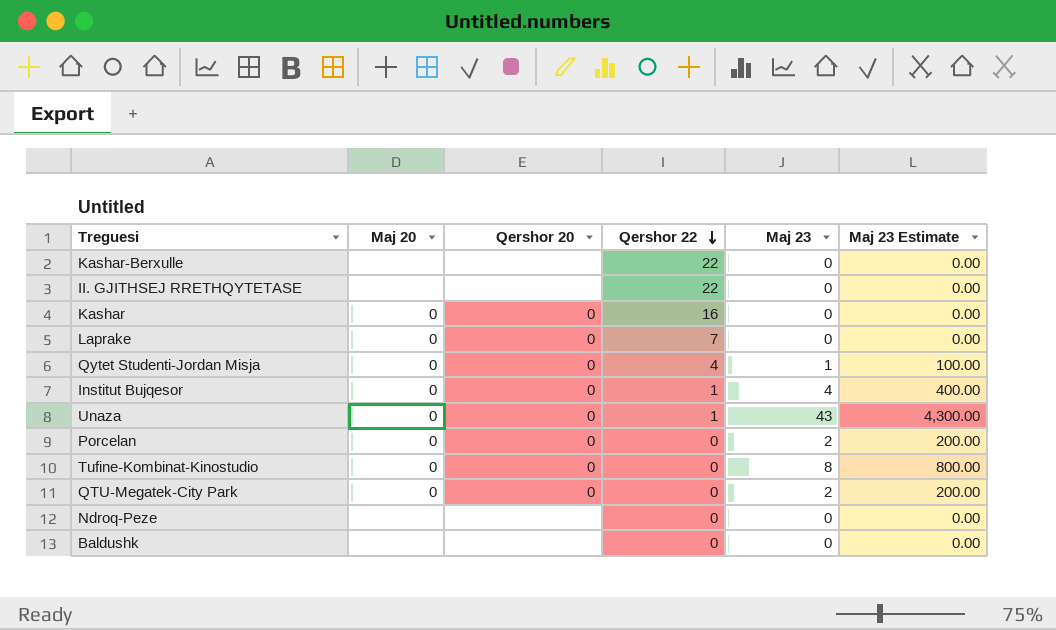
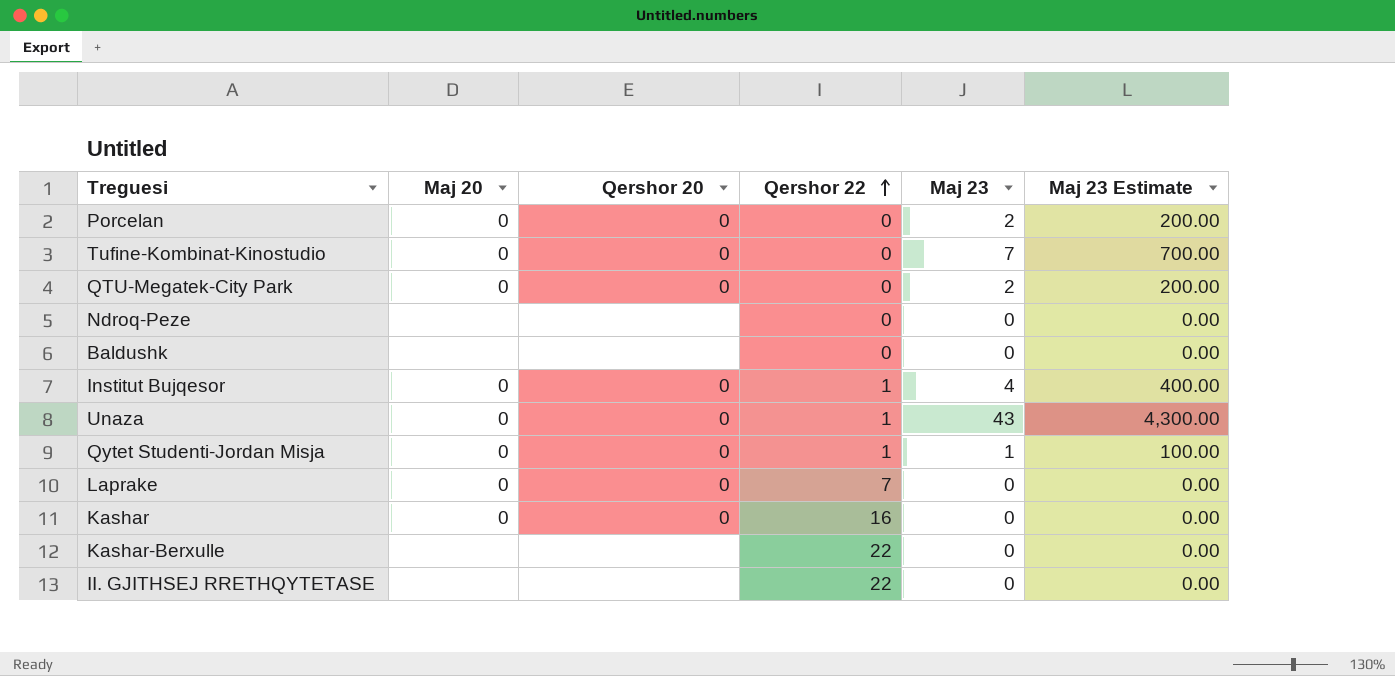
row order: Qershor 22 descending -> Qershor 22 ascending
Tufine-Kombinat-Kinostudio | Maj 23: 8 -> 7
Tufine-Kombinat-Kinostudio | Maj 23 Estimate: 800.00 -> 700.00
Qytet Studenti-Jordan Misja | Qershor 22: 4 -> 1

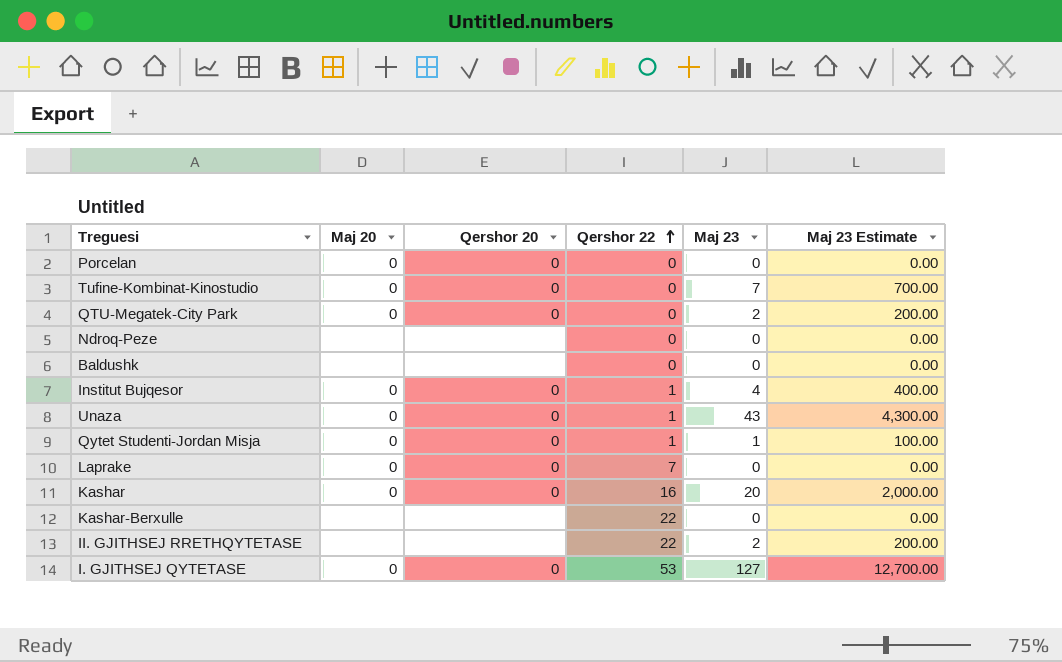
Porcelan | Maj 23: 2 -> 0
Porcelan | Maj 23 Estimate: 200.00 -> 0.00
Kashar | Maj 23: 0 -> 20
Kashar | Maj 23 Estimate: 0.00 -> 2,000.00
II. GJITHSEJ RRETHQYTETASE | Maj 23: 0 -> 2
II. GJITHSEJ RRETHQYTETASE | Maj 23 Estimate: 0.00 -> 200.00
row I. GJITHSEJ QYTETASE: none -> 0 | 0 | 53 | 127 | 12,700.00

